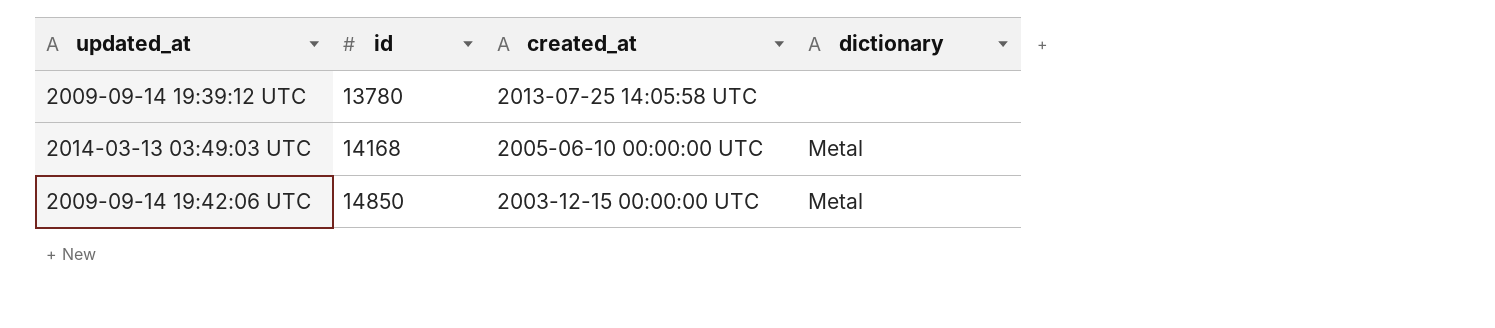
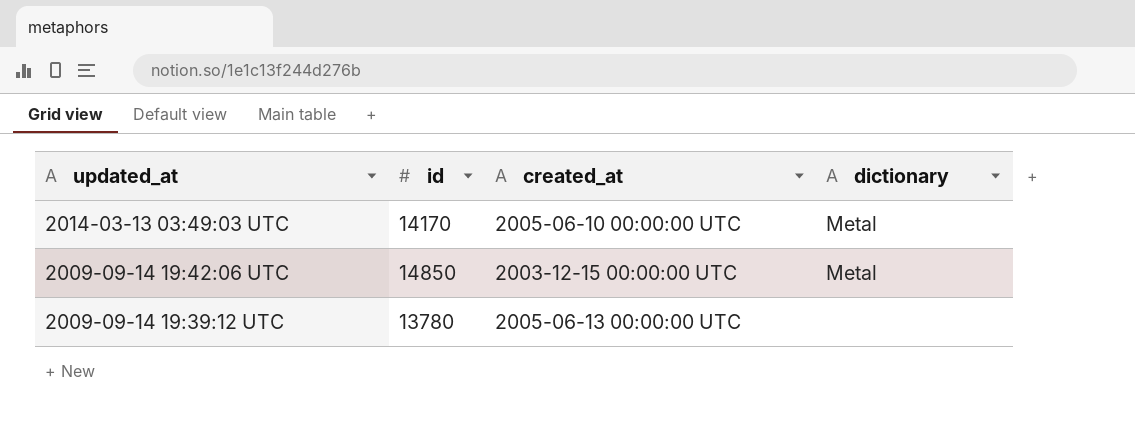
row order: id ascending -> updated_at descending
2014-03-13 03:49:03 UTC | id: 14168 -> 14170
2009-09-14 19:39:12 UTC | created_at: 2013-07-25 14:05:58 UTC -> 2005-06-13 00:00:00 UTC

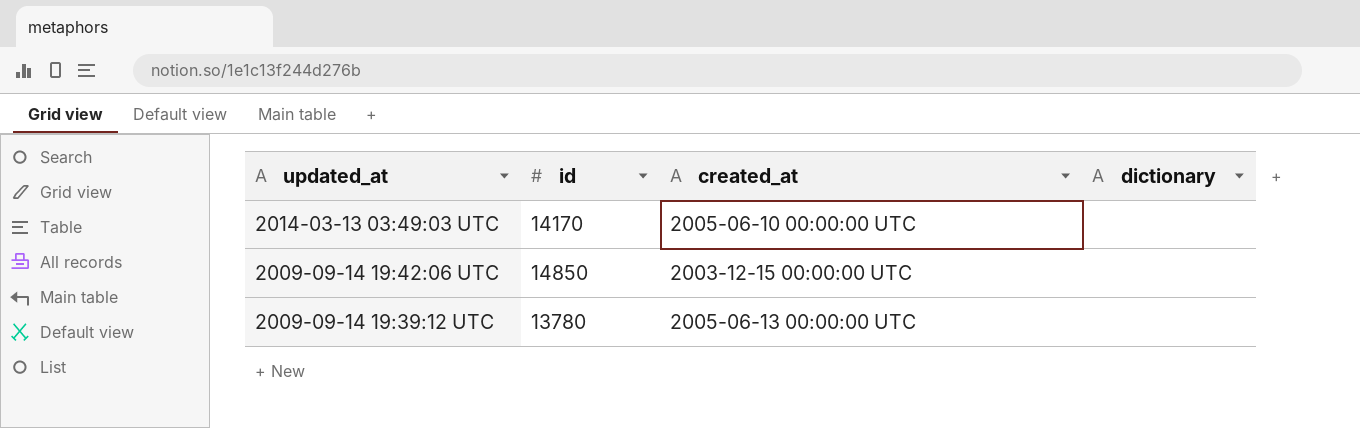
2014-03-13 03:49:03 UTC | dictionary: Metal -> none
2009-09-14 19:42:06 UTC | dictionary: Metal -> none

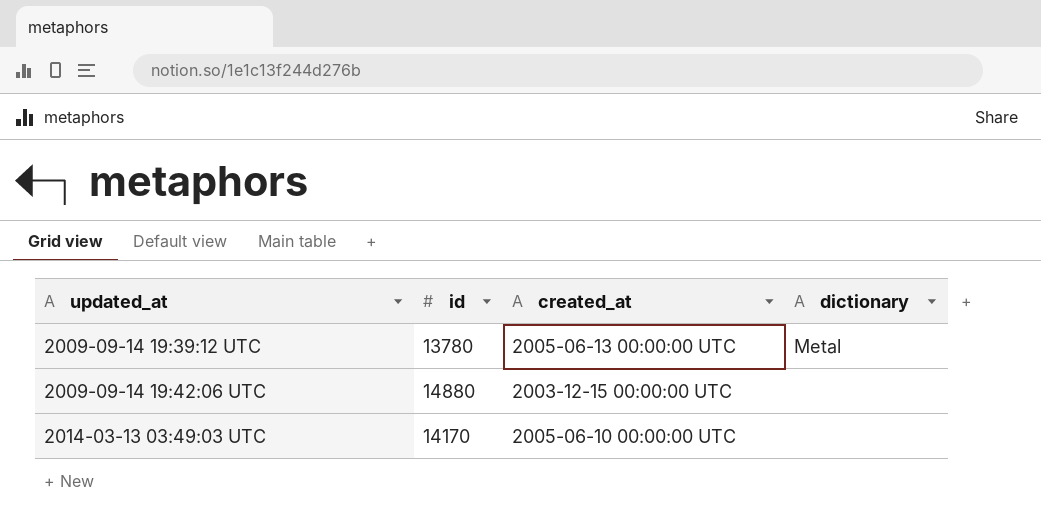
row order: updated_at descending -> updated_at ascending
2009-09-14 19:39:12 UTC | dictionary: none -> Metal
2009-09-14 19:42:06 UTC | id: 14850 -> 14880

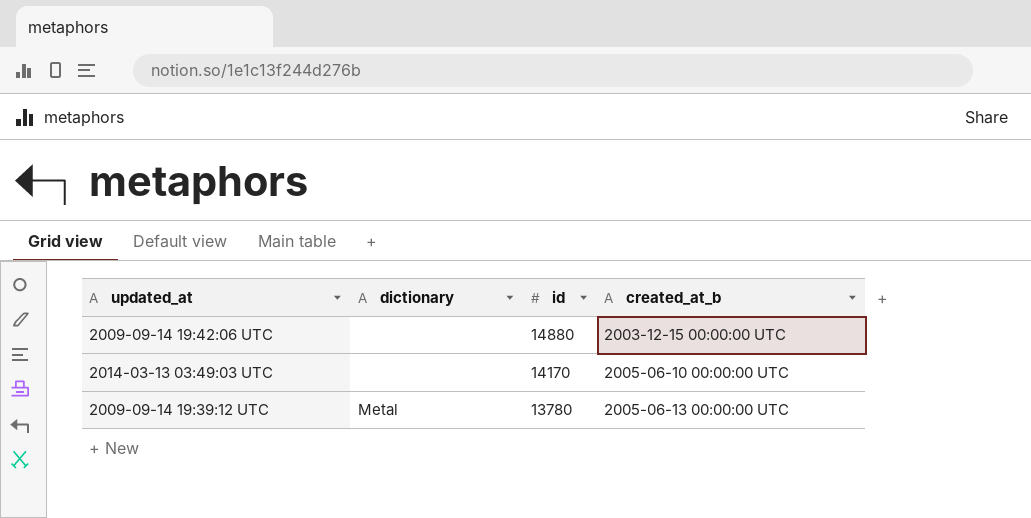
row order: updated_at ascending -> id descending
column dictionary | position: 4 -> 2
column name: created_at -> created_at_b

